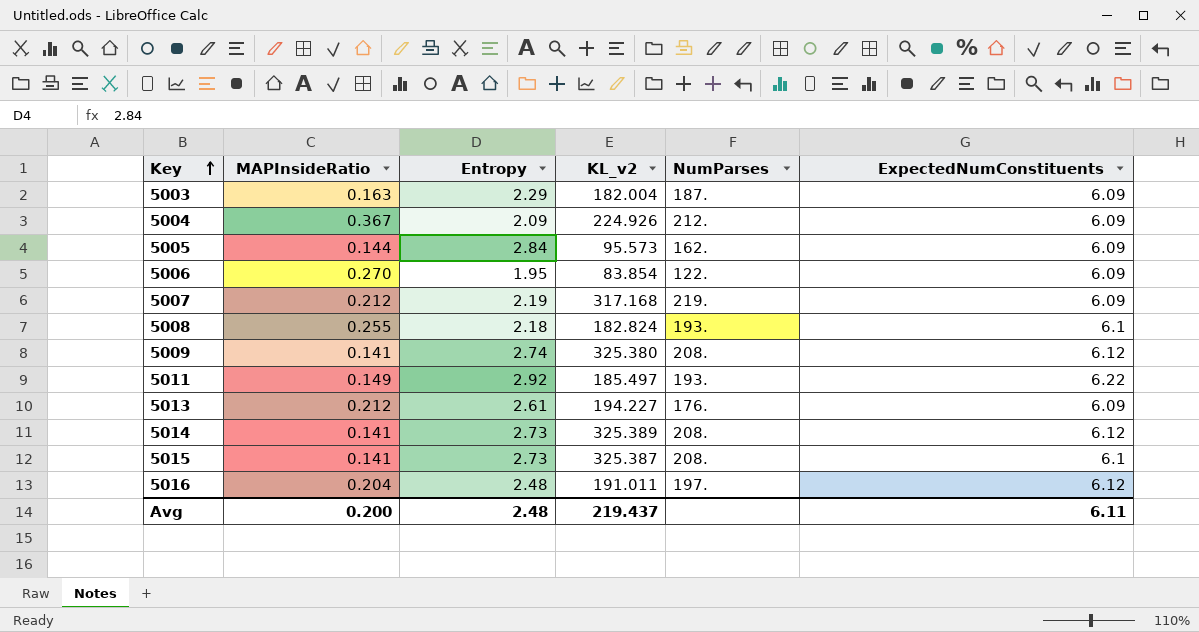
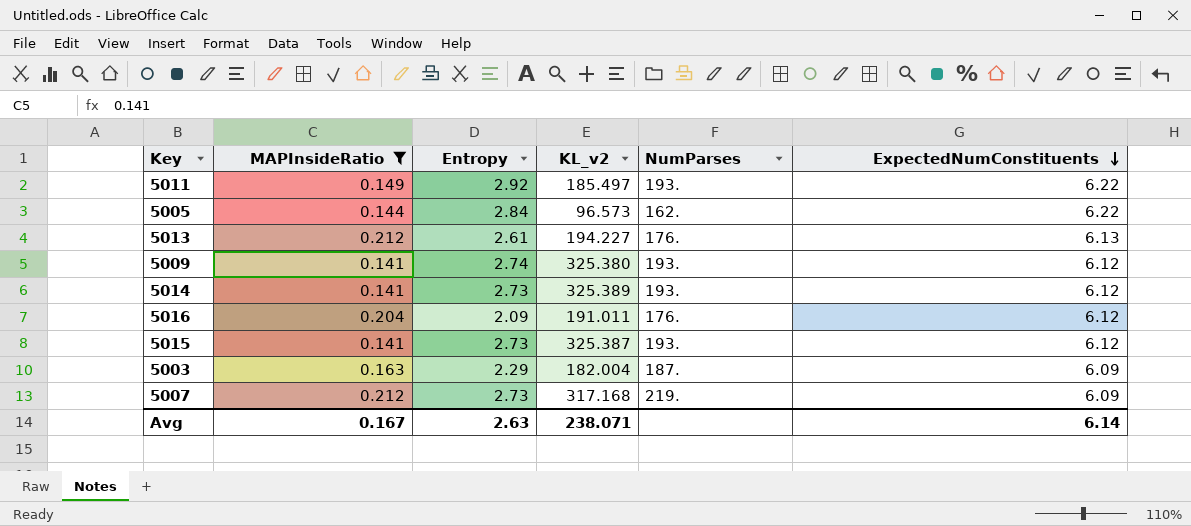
filter: none -> MAPInsideRatio <= 0.212
row order: Key ascending -> ExpectedNumConstituents descending
5005 | KL_v2: 95.573 -> 96.573
5005 | ExpectedNumConstituents: 6.09 -> 6.22
5013 | ExpectedNumConstituents: 6.09 -> 6.13
5009 | NumParses: 208. -> 193.
5014 | NumParses: 208. -> 193.
5016 | Entropy: 2.48 -> 2.09
5016 | NumParses: 197. -> 176.
5015 | NumParses: 208. -> 193.
5015 | ExpectedNumConstituents: 6.1 -> 6.12
5007 | Entropy: 2.19 -> 2.73
Avg | MAPInsideRatio: 0.200 -> 0.167
Avg | Entropy: 2.48 -> 2.63
Avg | KL_v2: 219.437 -> 238.071
Avg | ExpectedNumConstituents: 6.11 -> 6.14

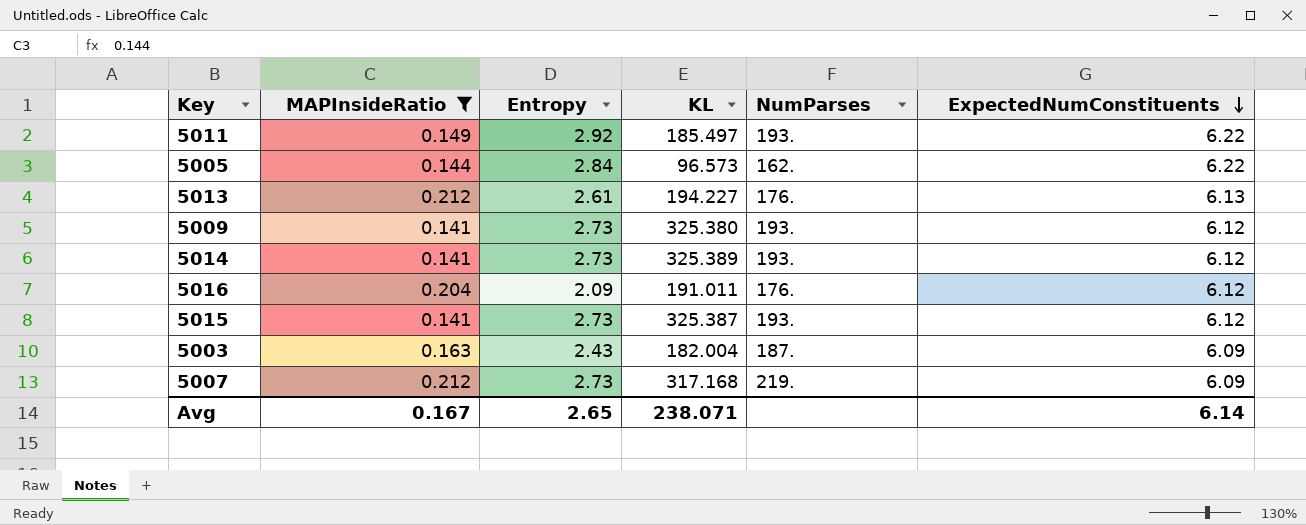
column name: KL_v2 -> KL
5009 | Entropy: 2.74 -> 2.73
5003 | Entropy: 2.29 -> 2.43
Avg | Entropy: 2.63 -> 2.65

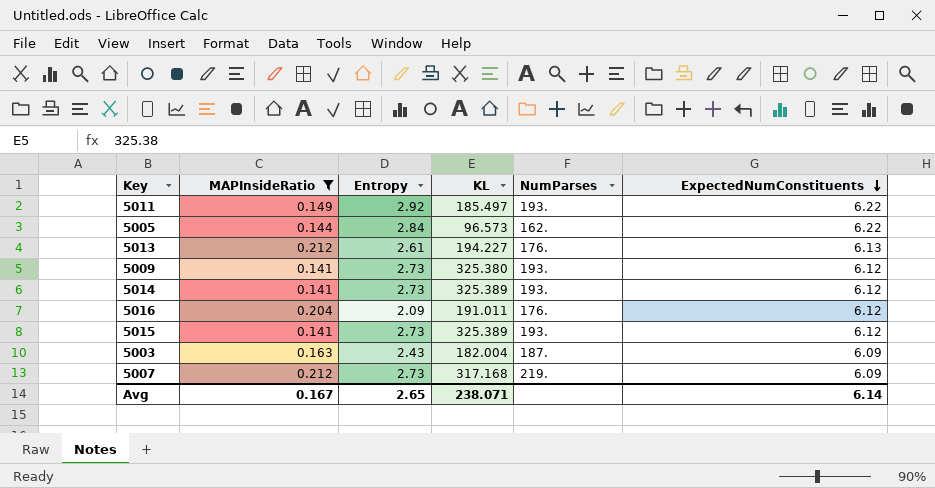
5015 | KL: 325.387 -> 325.389

